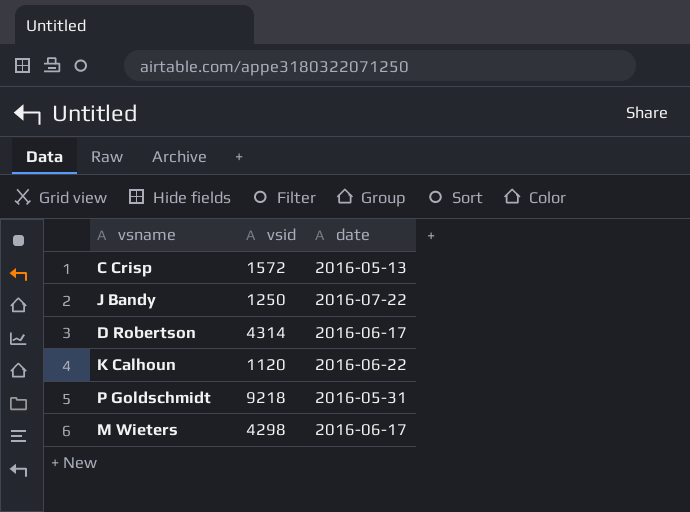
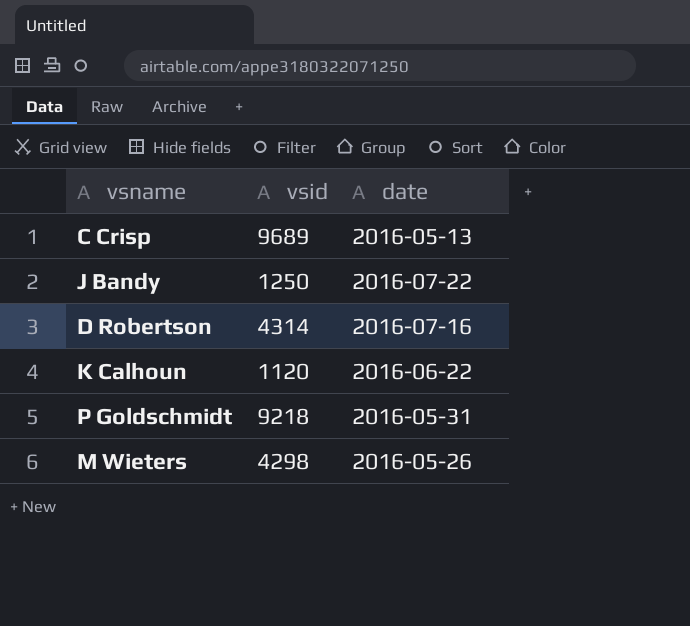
C Crisp | vsid: 1572 -> 9689
D Robertson | date: 2016-06-17 -> 2016-07-16
M Wieters | date: 2016-06-17 -> 2016-05-26

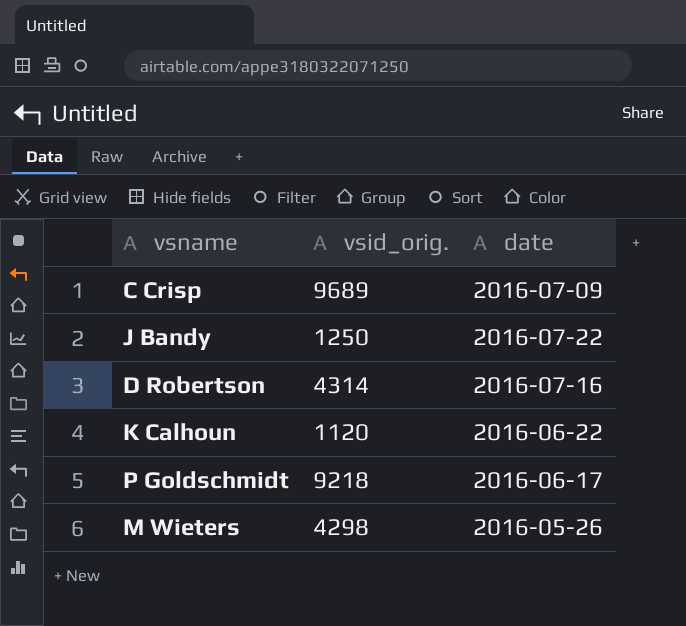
column name: vsid -> vsid_orig.
C Crisp | date: 2016-05-13 -> 2016-07-09
P Goldschmidt | date: 2016-05-31 -> 2016-06-17

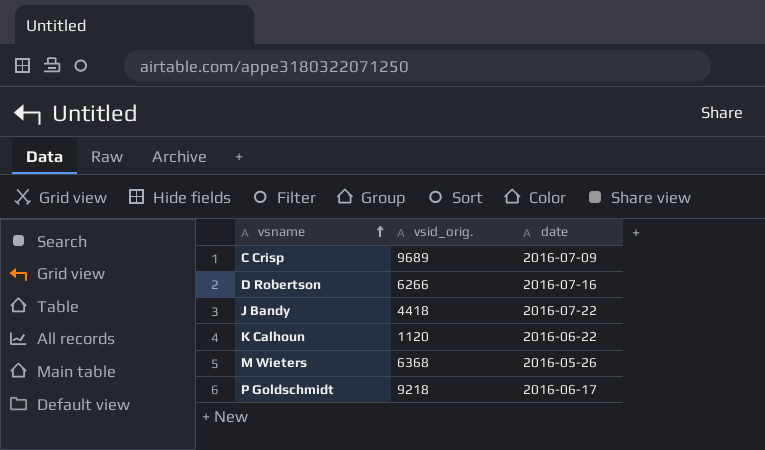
row order: none -> vsname ascending
D Robertson | vsid_orig.: 4314 -> 6266
J Bandy | vsid_orig.: 1250 -> 4418
M Wieters | vsid_orig.: 4298 -> 6368

